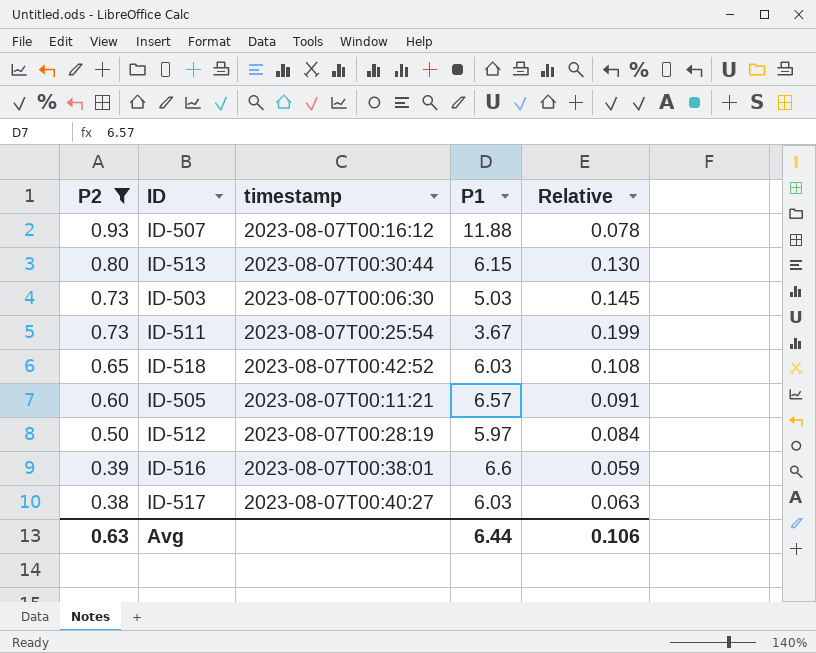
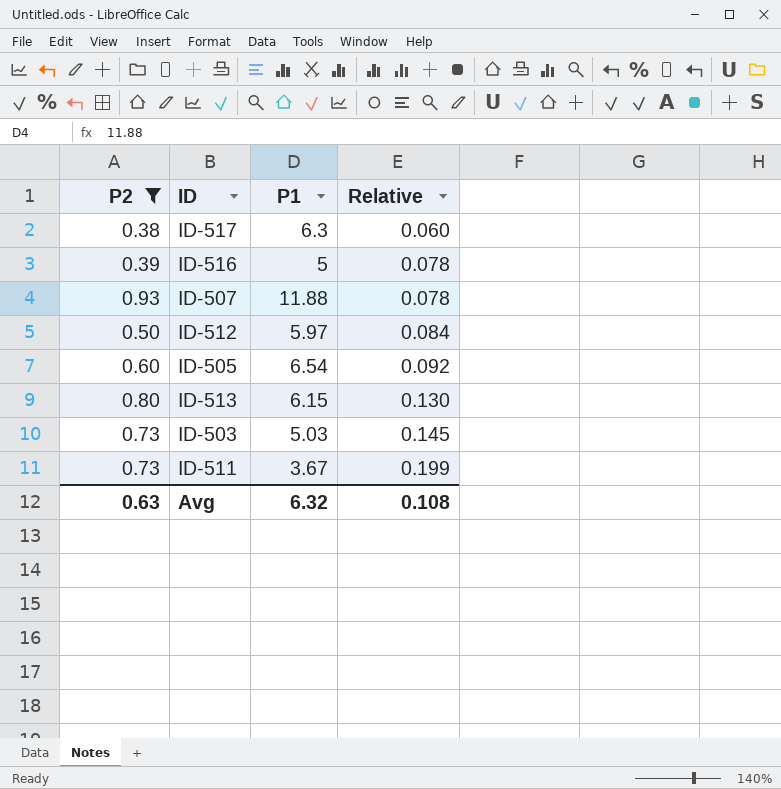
row order: P2 descending -> Relative ascending
column timestamp | position: 3 -> none
row ID-518: 0.65 | 2023-08-07T00:42:52 | 6.03 | 0.108 -> none
ID-517 | P1: 6.03 -> 6.3
ID-517 | Relative: 0.063 -> 0.060
ID-516 | P1: 6.6 -> 5
ID-516 | Relative: 0.059 -> 0.078
ID-505 | P1: 6.57 -> 6.54
ID-505 | Relative: 0.091 -> 0.092
Avg | P1: 6.44 -> 6.32
Avg | Relative: 0.106 -> 0.108

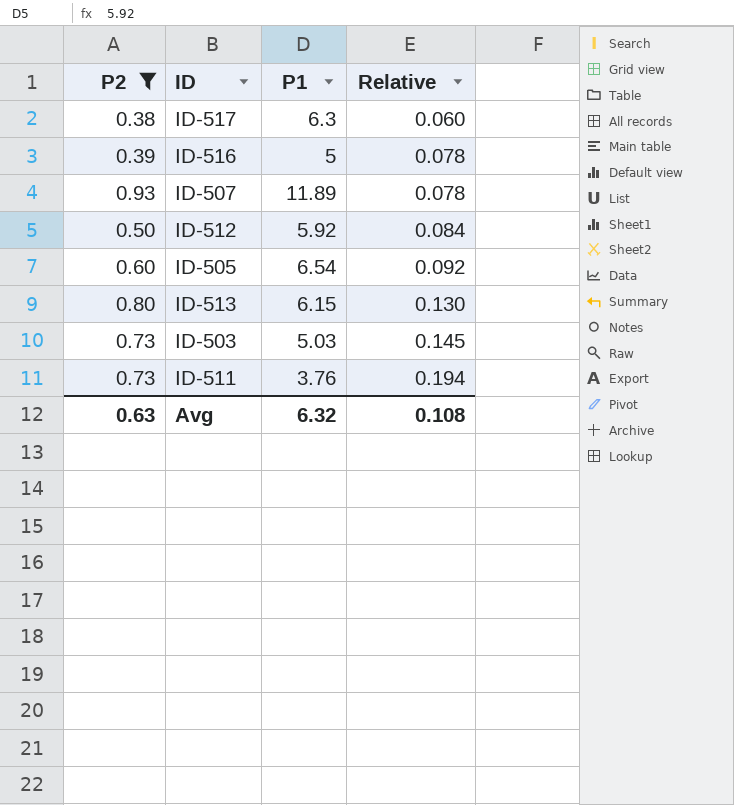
ID-507 | P1: 11.88 -> 11.89
ID-512 | P1: 5.97 -> 5.92
ID-511 | P1: 3.67 -> 3.76
ID-511 | Relative: 0.199 -> 0.194

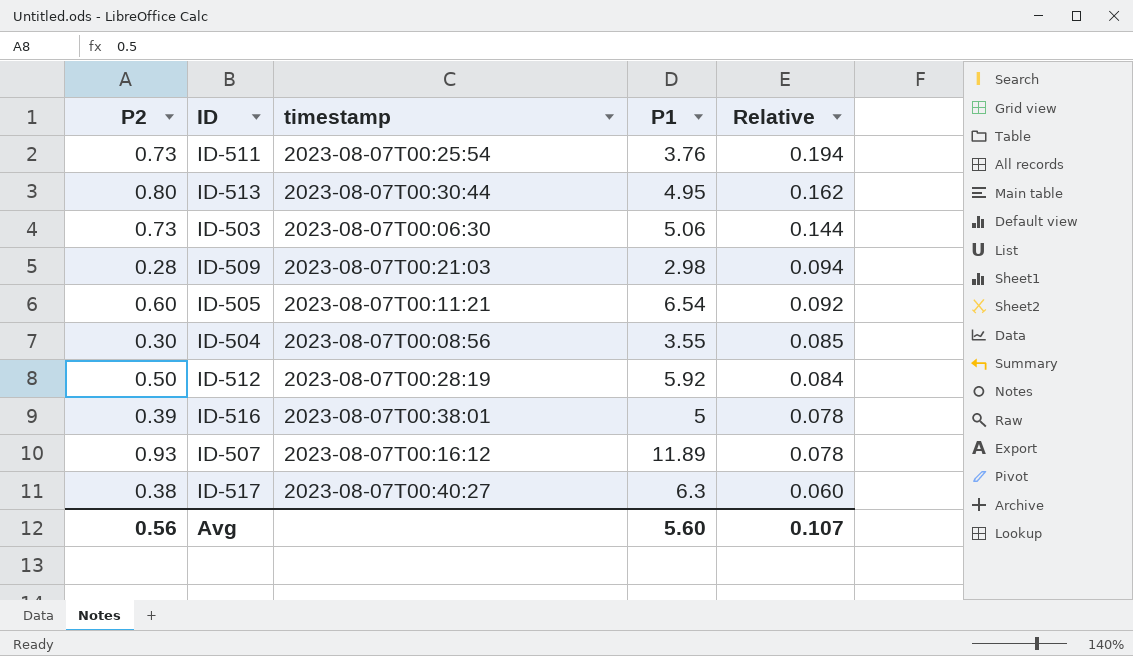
filter: P2 >= 0.38 -> none
row order: Relative ascending -> Relative descending
column timestamp | position: none -> 3
ID-513 | P1: 6.15 -> 4.95
ID-513 | Relative: 0.130 -> 0.162
ID-503 | P1: 5.03 -> 5.06
ID-503 | Relative: 0.145 -> 0.144
Avg | P2: 0.63 -> 0.56
Avg | P1: 6.32 -> 5.60
Avg | Relative: 0.108 -> 0.107

